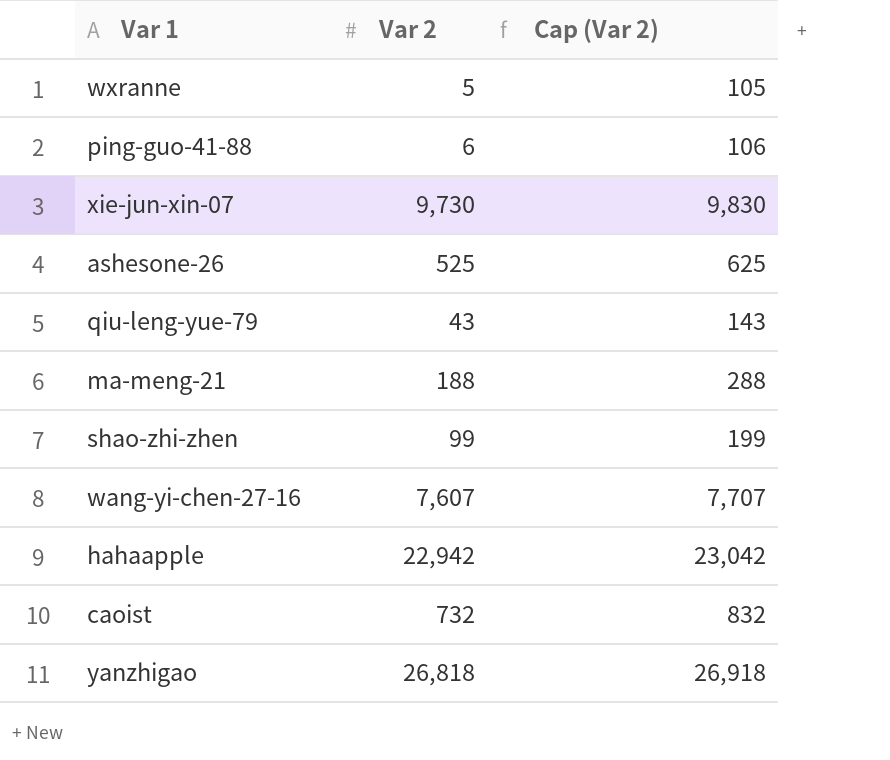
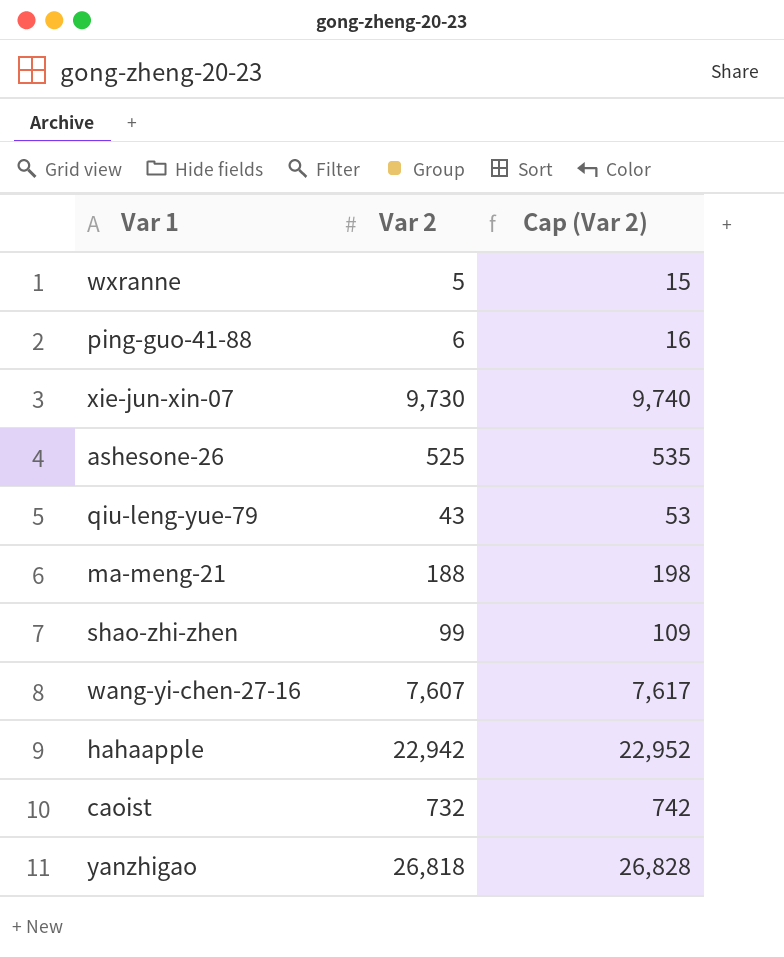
column Cap (Var 2) | formula: [Var 2] + 100 -> [Var 2] + 10

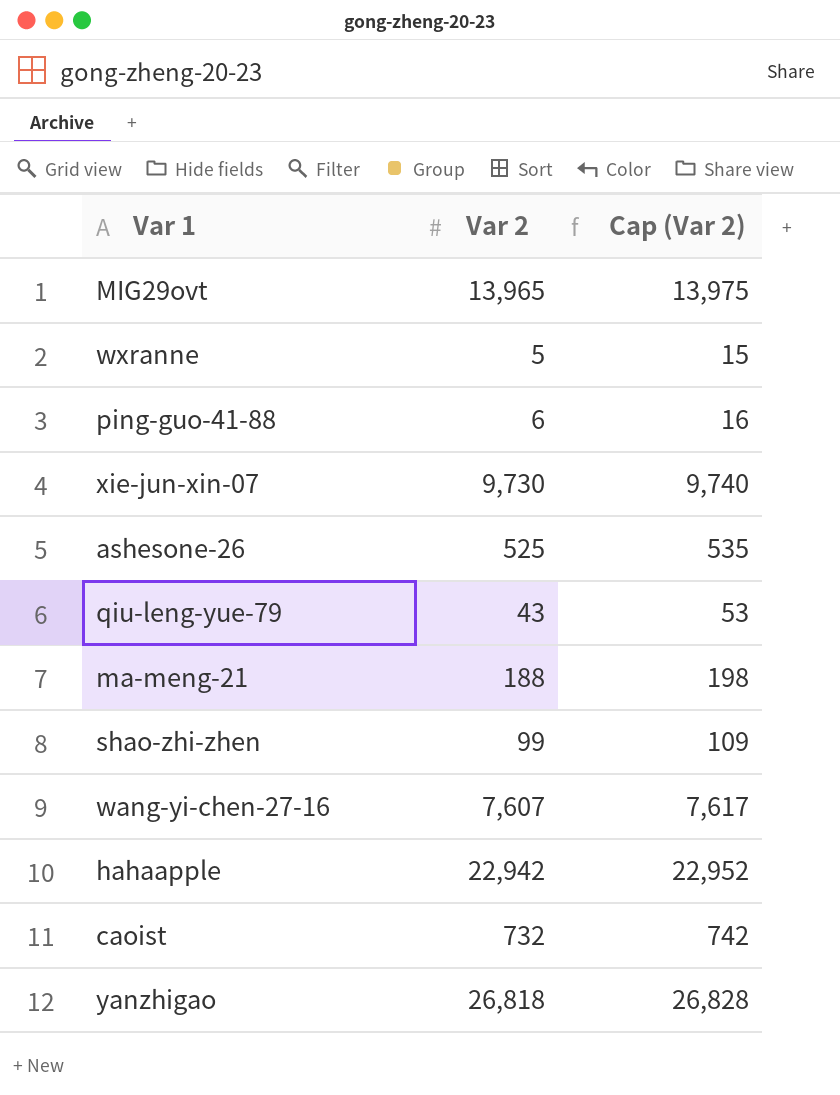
row MIG29ovt: none -> 13,965 | 13,975

